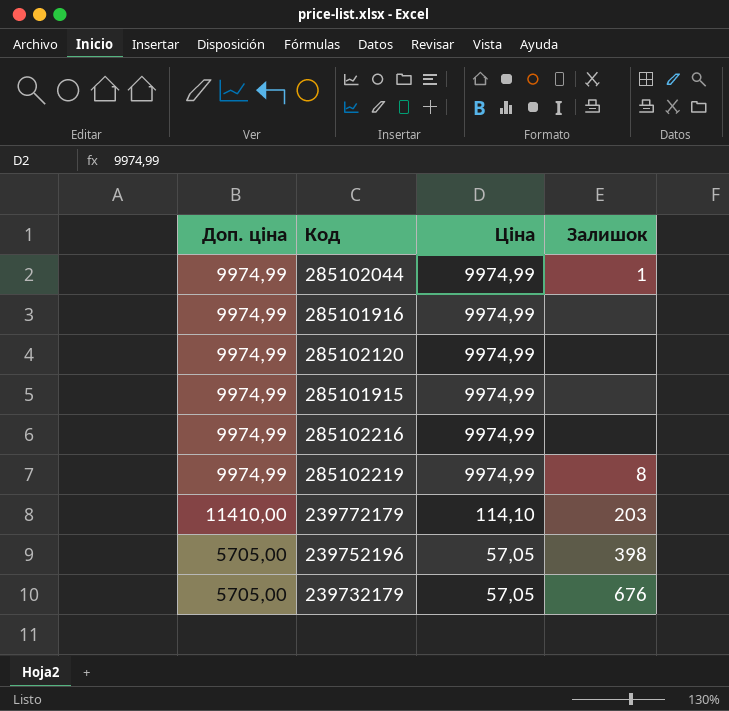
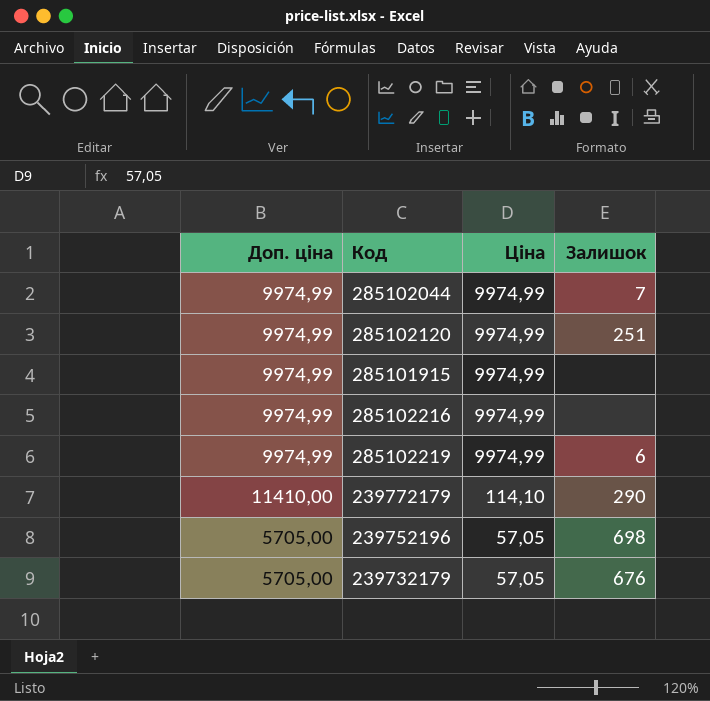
row 285101916: 9974,99 | 9974,99 | none -> none
285102044 | Залишок: 1 -> 7
285102120 | Залишок: none -> 251
285102219 | Залишок: 8 -> 6
239772179 | Залишок: 203 -> 290
239752196 | Залишок: 398 -> 698

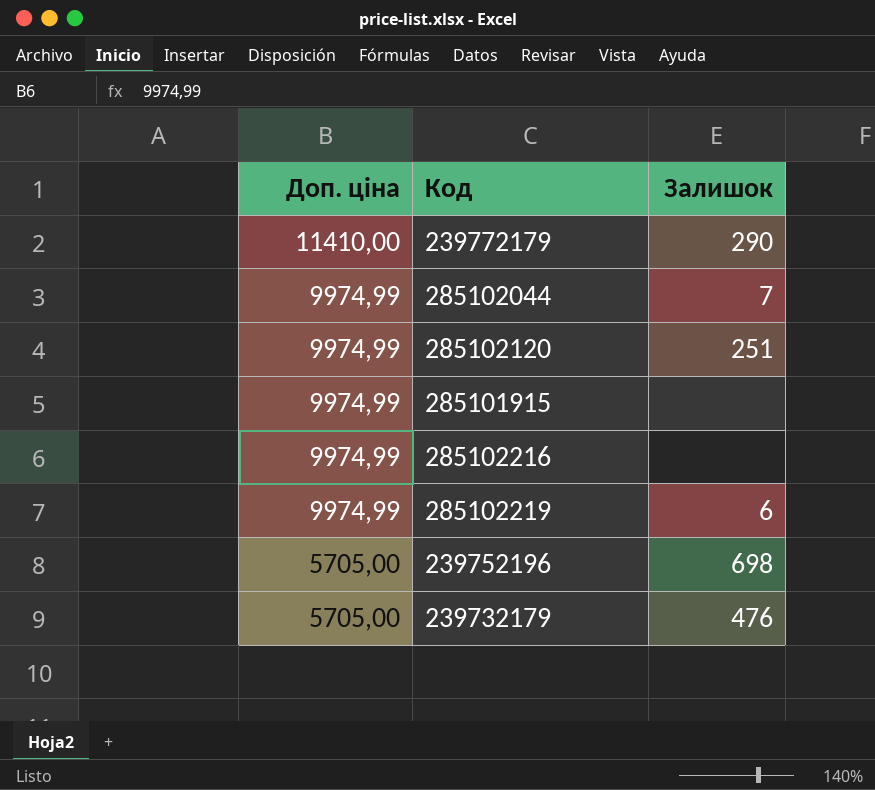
row order: Ціна descending -> Доп. ціна descending
column Ціна | position: 3 -> none
239732179 | Залишок: 676 -> 476

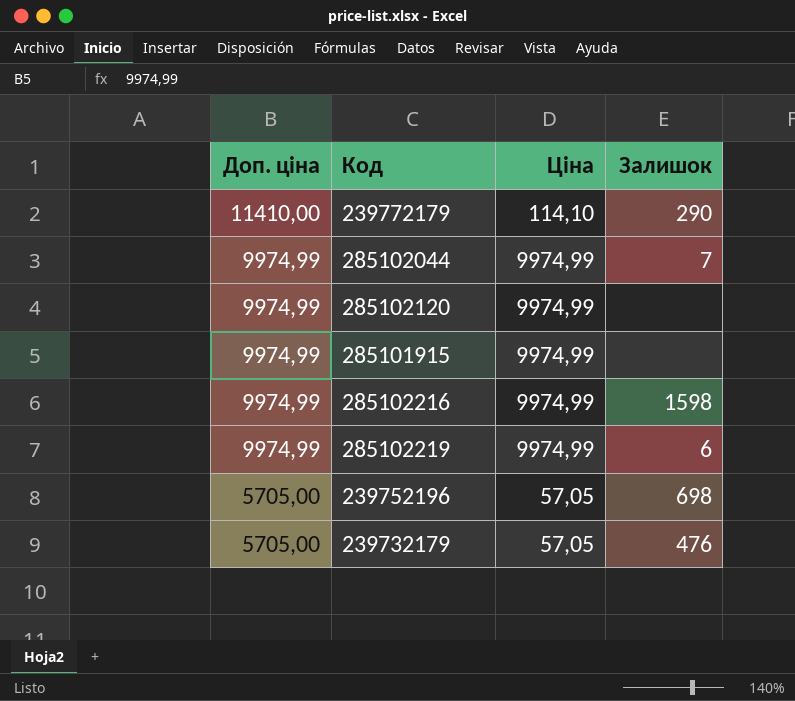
column Ціна | position: none -> 3
285102120 | Залишок: 251 -> none
285102216 | Залишок: none -> 1598

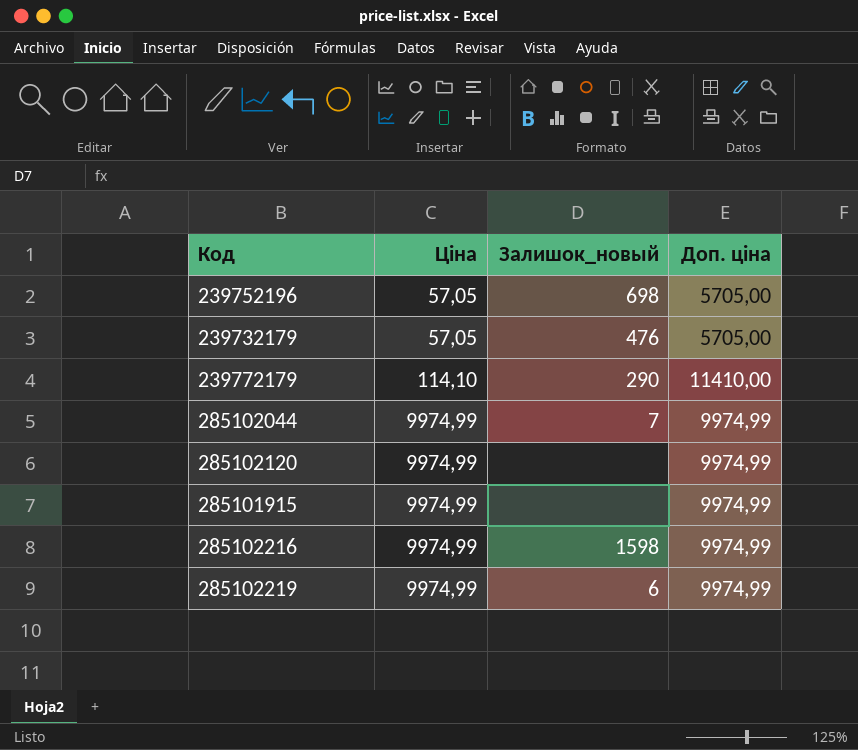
row order: Доп. ціна descending -> Ціна ascending
column name: Залишок -> Залишок_новый
column Доп. ціна | position: 1 -> 4

